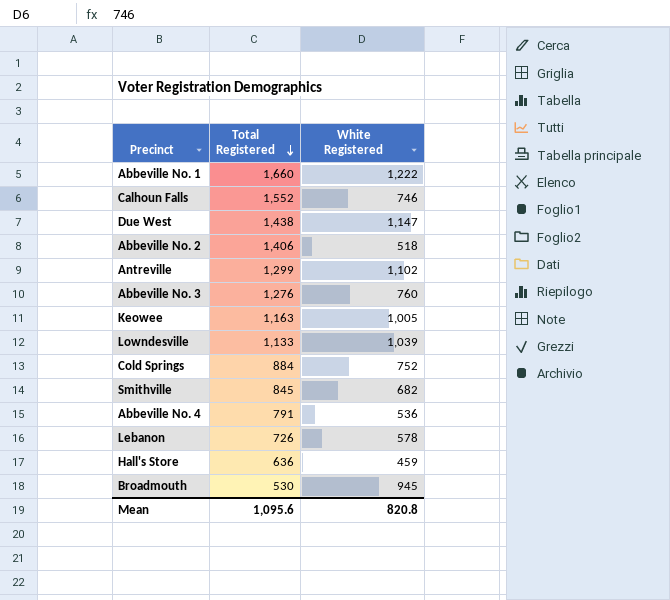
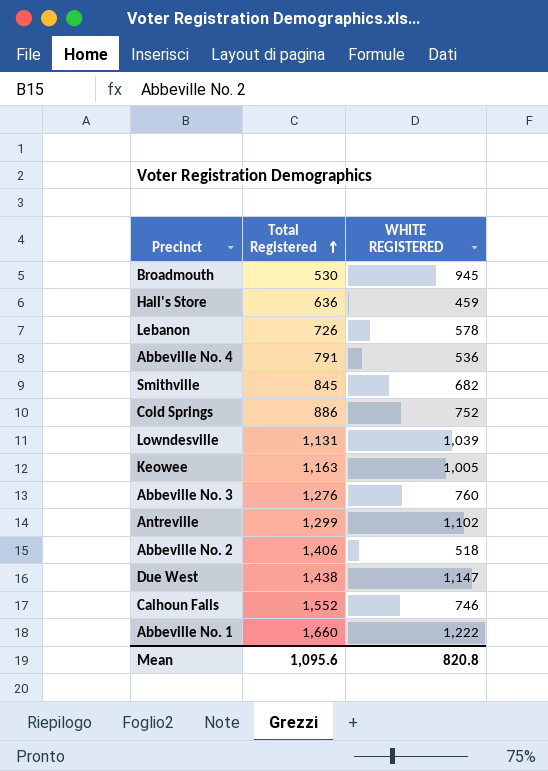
row order: Total Registered descending -> Total Registered ascending
column name: White Registered -> WHITE REGISTERED
Cold Springs | Total Registered: 884 -> 886
Lowndesville | Total Registered: 1,133 -> 1,131

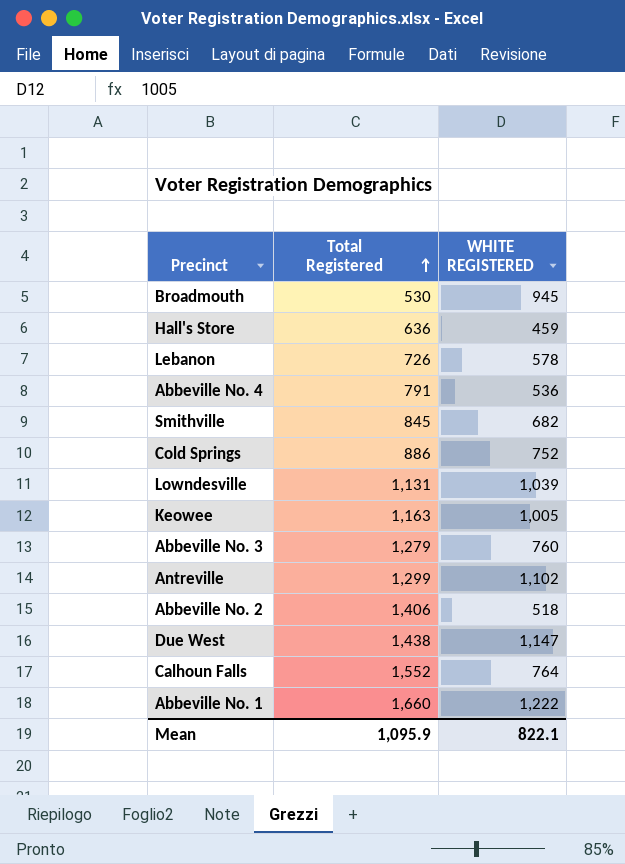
Abbeville No. 3 | Total Registered: 1,276 -> 1,279
Calhoun Falls | WHITE REGISTERED: 746 -> 764
Mean | Total Registered: 1,095.6 -> 1,095.9
Mean | WHITE REGISTERED: 820.8 -> 822.1

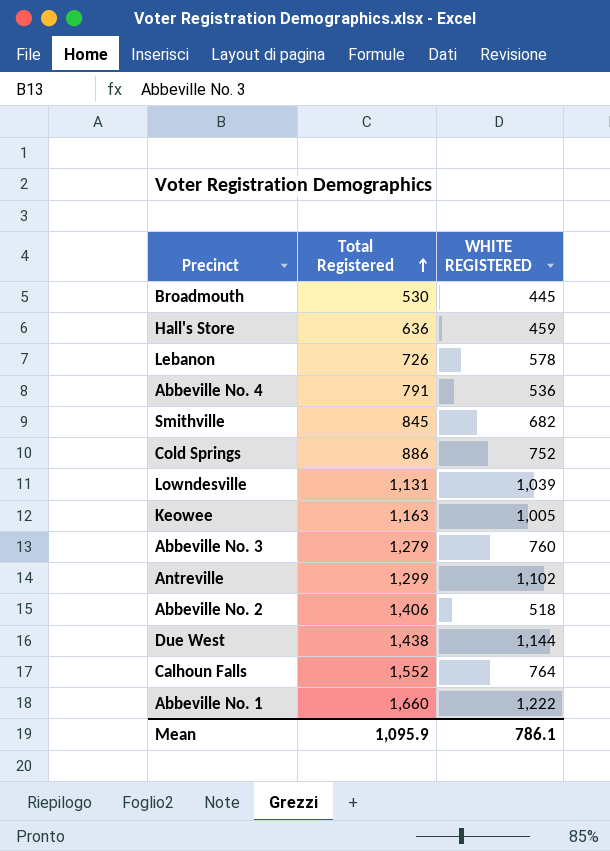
Broadmouth | WHITE REGISTERED: 945 -> 445
Due West | WHITE REGISTERED: 1,147 -> 1,144
Mean | WHITE REGISTERED: 822.1 -> 786.1

